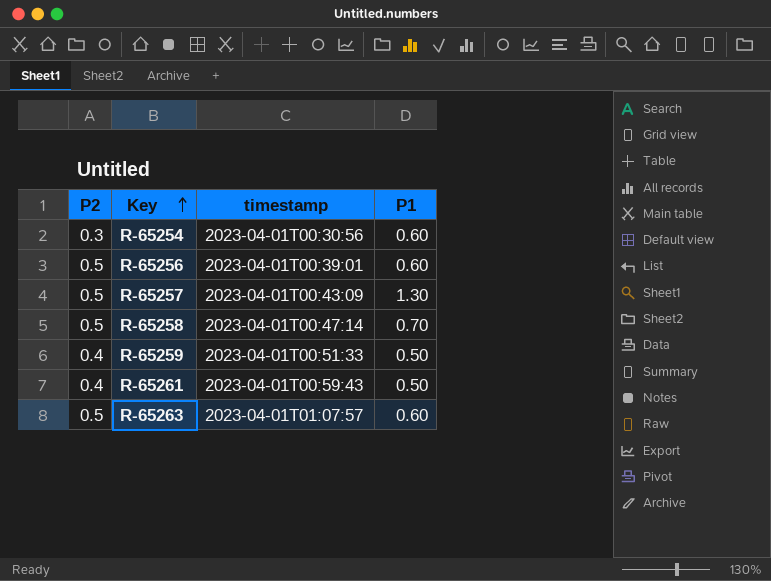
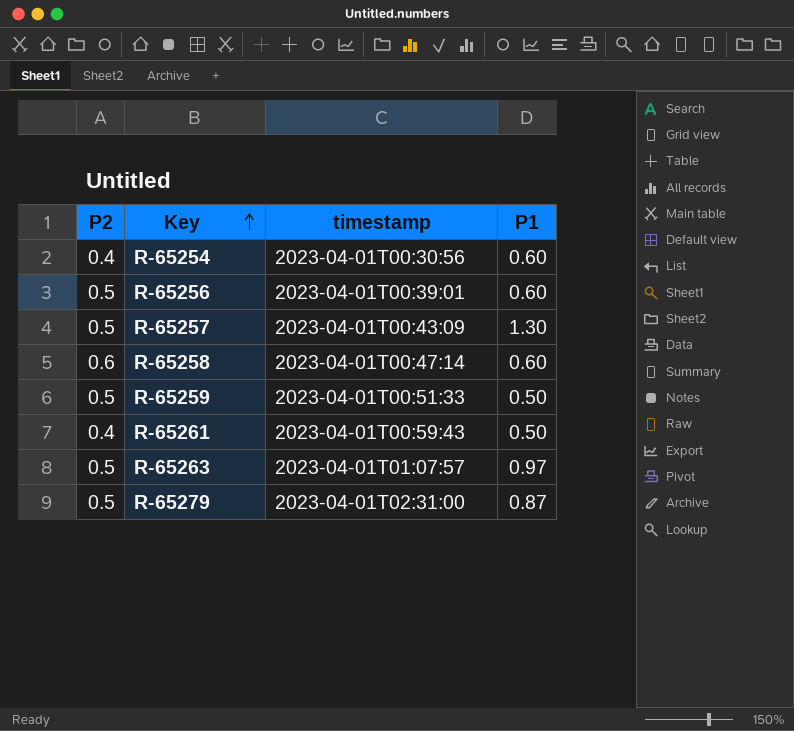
R-65254 | P2: 0.3 -> 0.4
R-65258 | P2: 0.5 -> 0.6
R-65258 | P1: 0.70 -> 0.60
R-65259 | P2: 0.4 -> 0.5
R-65263 | P1: 0.60 -> 0.97
row R-65279: none -> 0.5 | 2023-04-01T02:31:00 | 0.87

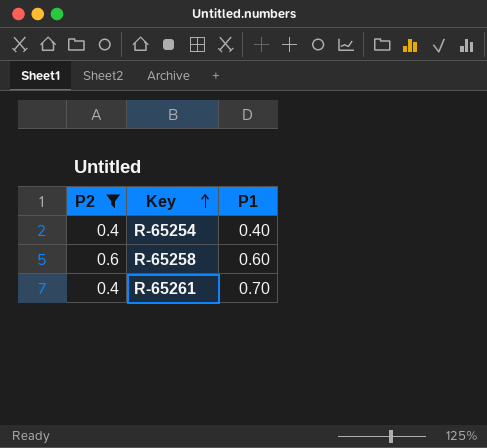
filter: none -> P2 != 0.5
column timestamp | position: 3 -> none
R-65254 | P1: 0.60 -> 0.40
R-65261 | P1: 0.50 -> 0.70

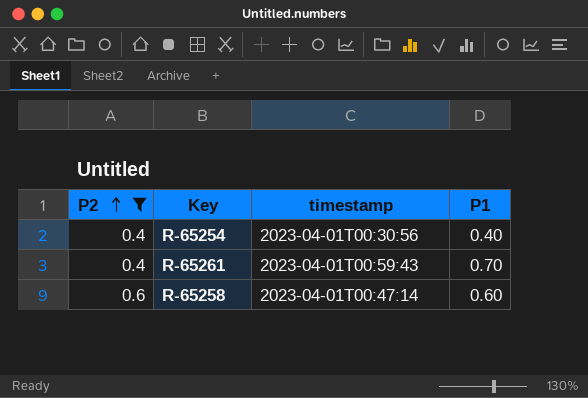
row order: Key ascending -> P2 ascending
column timestamp | position: none -> 3

